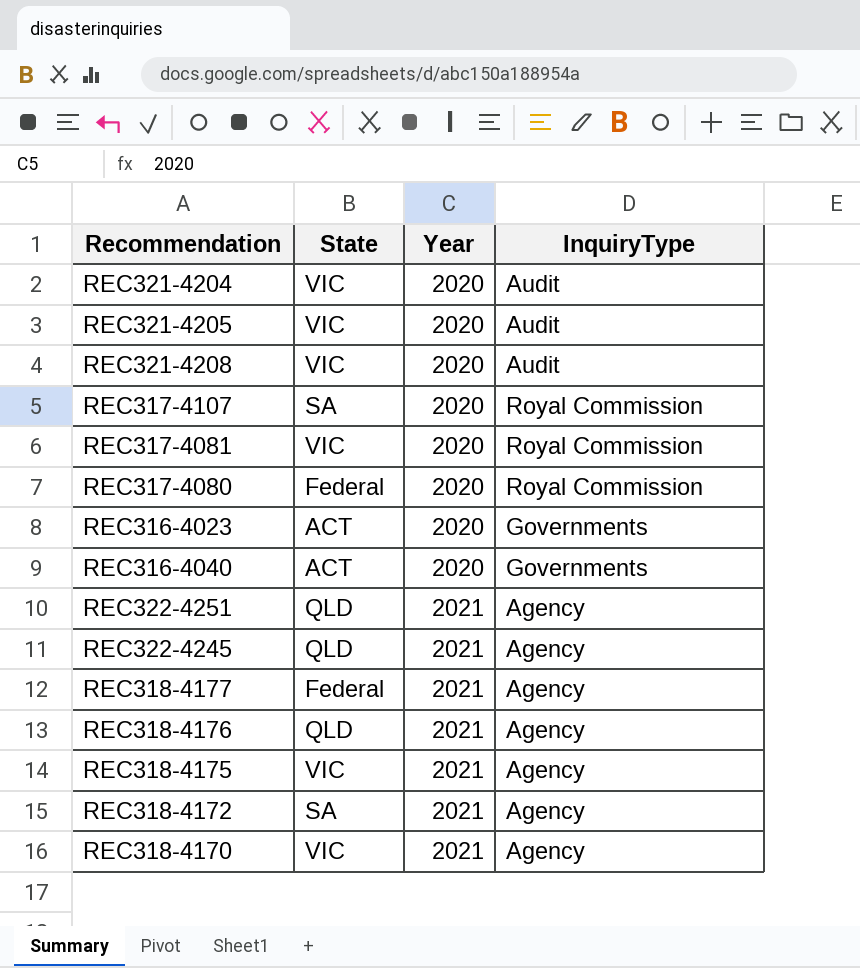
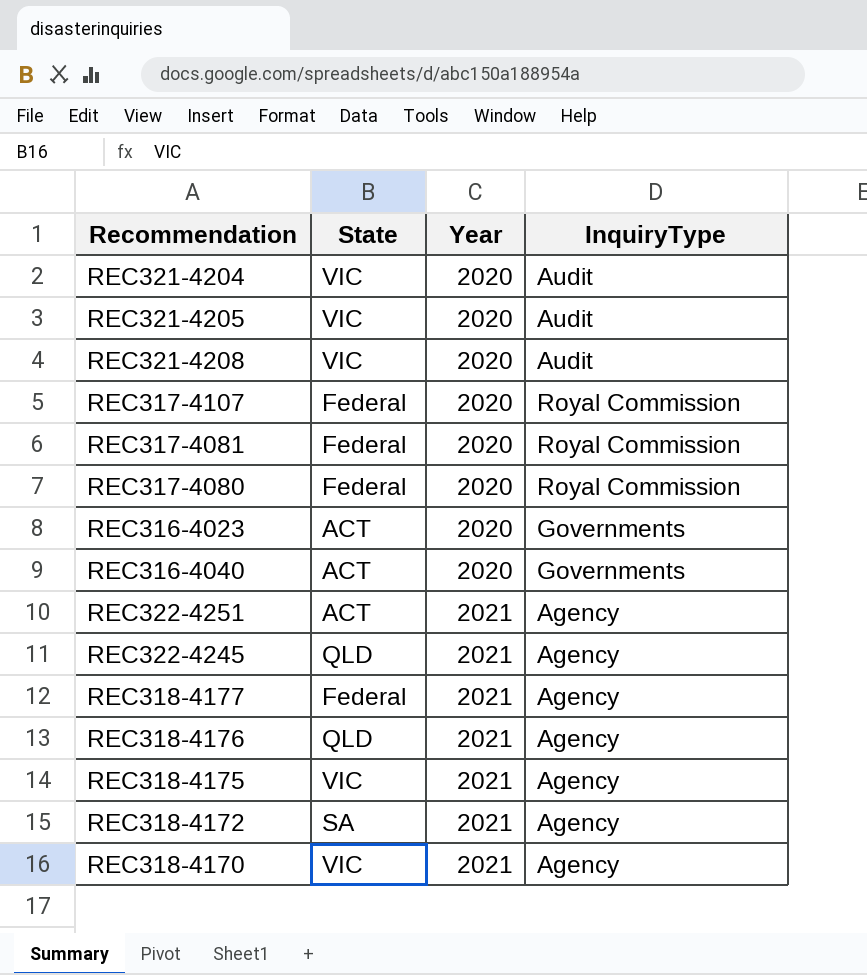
REC317-4107 | State: SA -> Federal
REC317-4081 | State: VIC -> Federal
REC322-4251 | State: QLD -> ACT

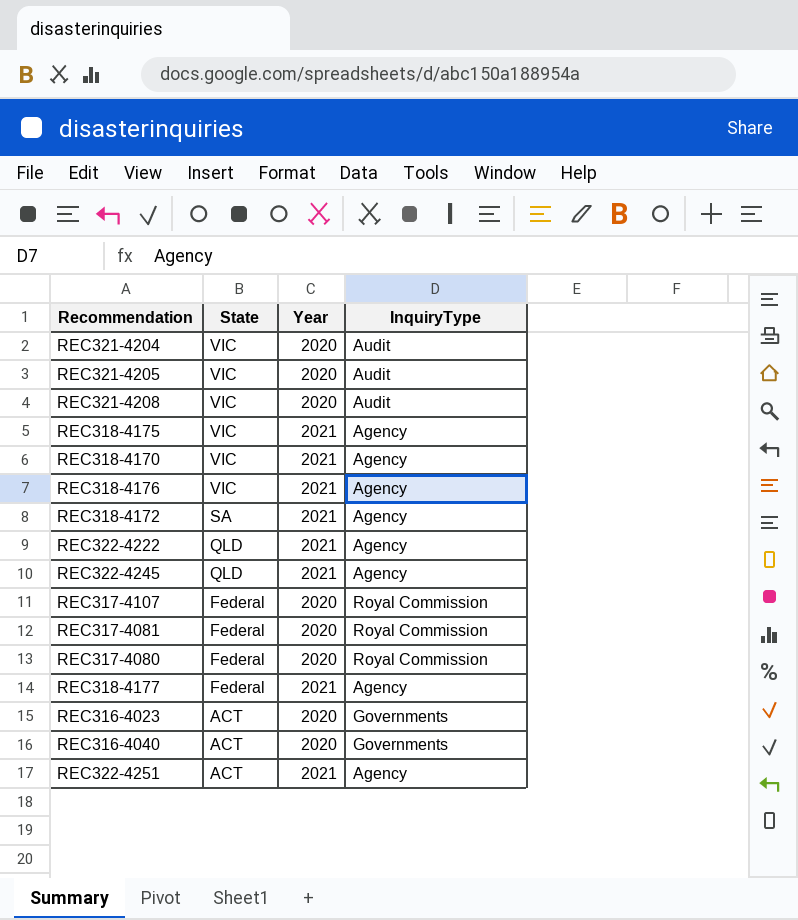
row order: Year ascending -> State descending
REC318-4176 | State: QLD -> VIC
row REC322-4222: none -> QLD | 2021 | Agency

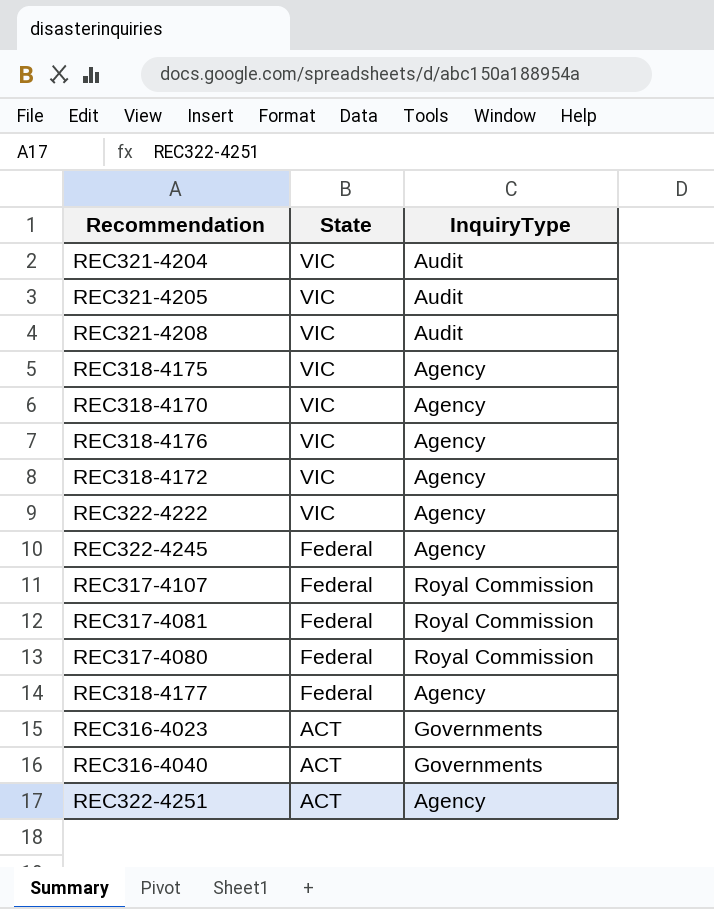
column Year | position: 3 -> none
REC318-4172 | State: SA -> VIC
REC322-4222 | State: QLD -> VIC
REC322-4245 | State: QLD -> Federal

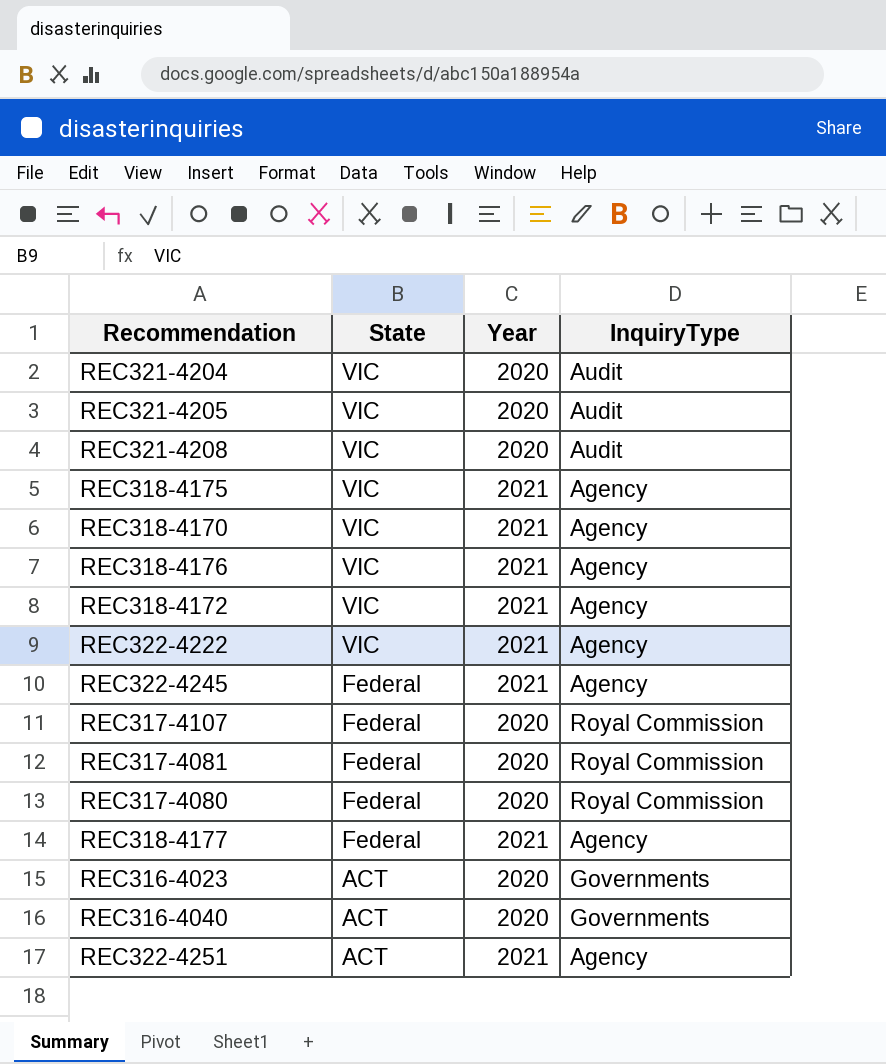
column Year | position: none -> 3

